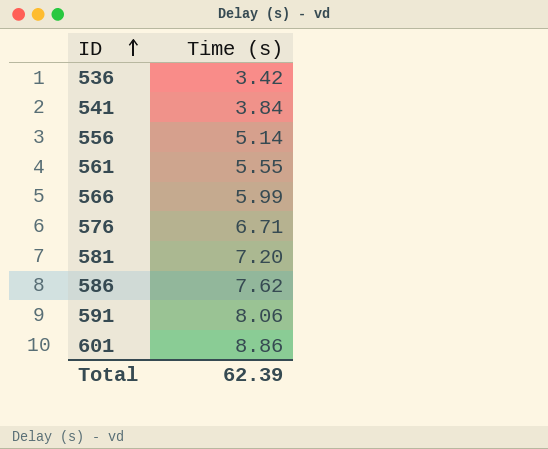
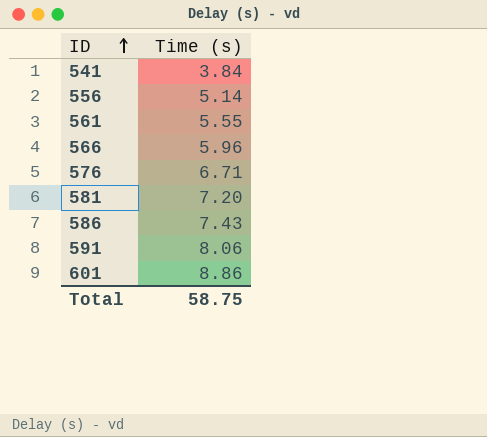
row 536: 3.42 -> none
566 | Time (s): 5.99 -> 5.96
586 | Time (s): 7.62 -> 7.43
Total | Time (s): 62.39 -> 58.75

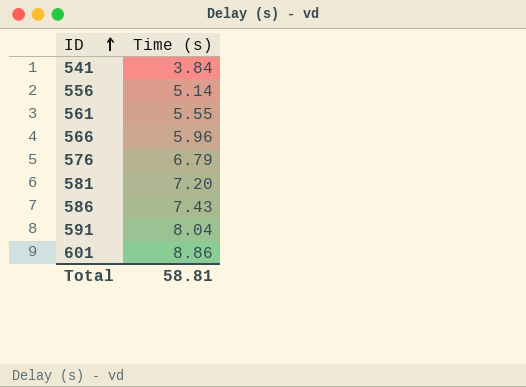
576 | Time (s): 6.71 -> 6.79
591 | Time (s): 8.06 -> 8.04
Total | Time (s): 58.75 -> 58.81

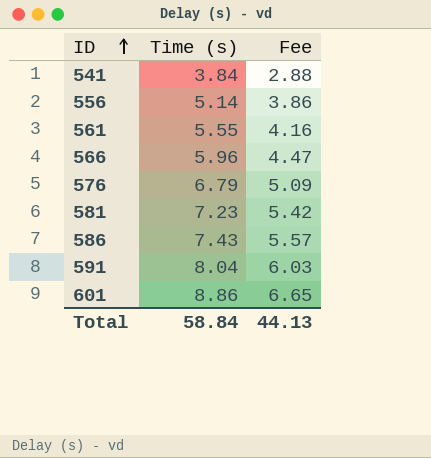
column Fee | formula: none -> [Time (s)] * 0.75
581 | Time (s): 7.20 -> 7.23
Total | Time (s): 58.81 -> 58.84

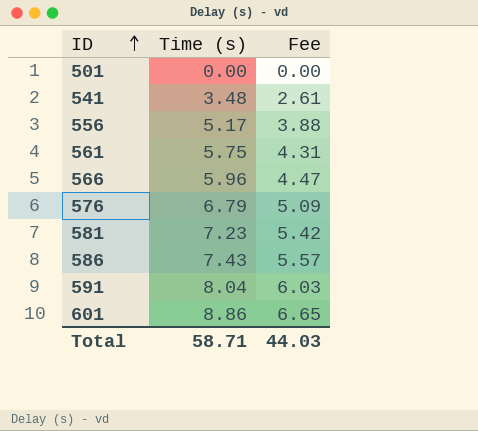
row 501: none -> 0.00 | 0.00
541 | Time (s): 3.84 -> 3.48
541 | Fee: 2.88 -> 2.61
556 | Time (s): 5.14 -> 5.17
556 | Fee: 3.86 -> 3.88
561 | Time (s): 5.55 -> 5.75
561 | Fee: 4.16 -> 4.31
Total | Time (s): 58.84 -> 58.71
Total | Fee: 44.13 -> 44.03

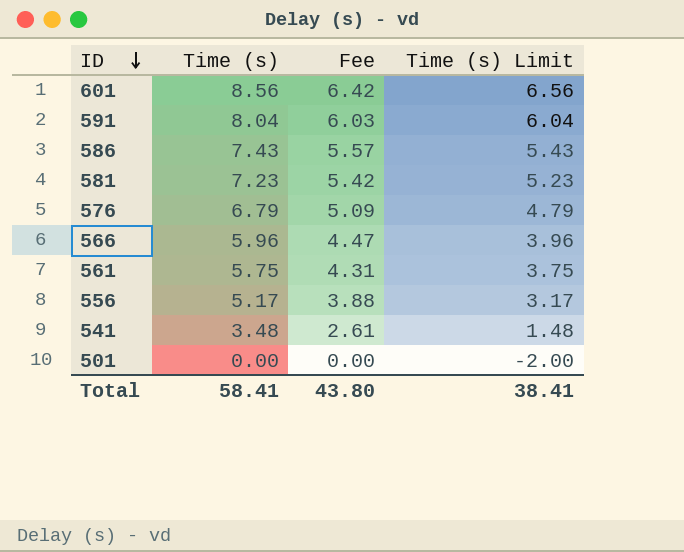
row order: ID ascending -> ID descending
column Time (s) Limit | formula: none -> [Time (s)] - 2
601 | Time (s): 8.86 -> 8.56
601 | Fee: 6.65 -> 6.42
Total | Time (s): 58.71 -> 58.41
Total | Fee: 44.03 -> 43.80

